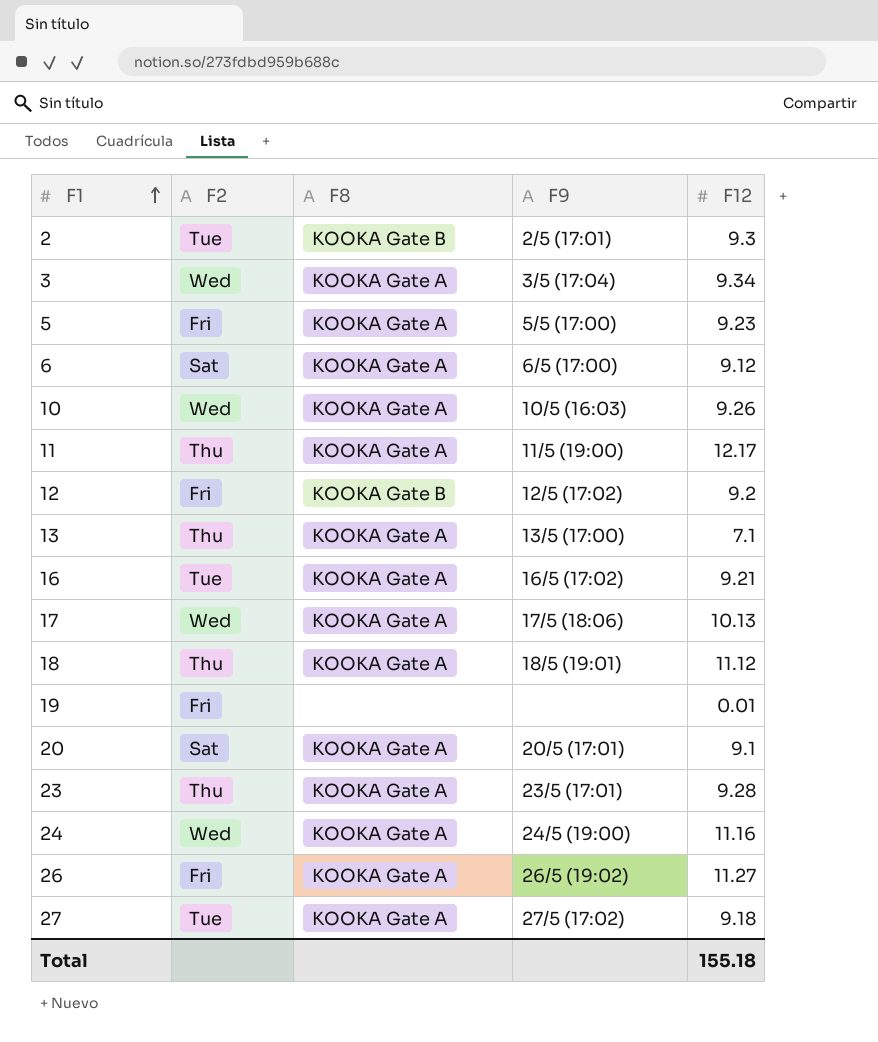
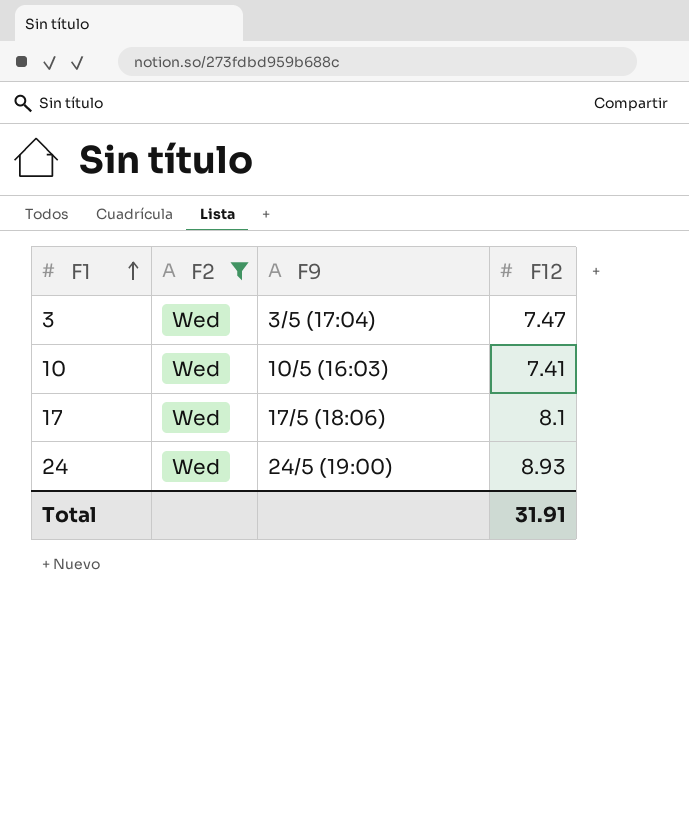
filter: none -> F2 = Wed
column F8 | position: 3 -> none
3 | F12: 9.34 -> 7.47
10 | F12: 9.26 -> 7.41
17 | F12: 10.13 -> 8.1
24 | F12: 11.16 -> 8.93
Total | F12: 155.18 -> 31.91

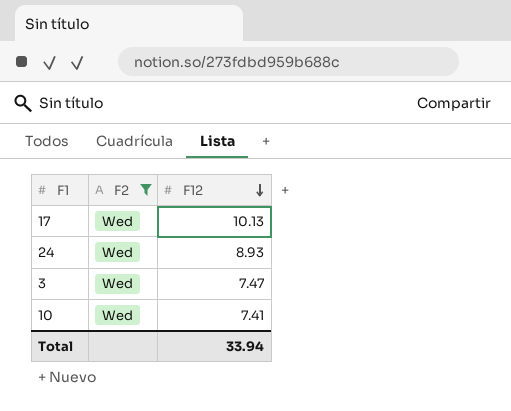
row order: F1 ascending -> F12 descending
column F9 | position: 3 -> none
17 | F12: 8.1 -> 10.13
Total | F12: 31.91 -> 33.94

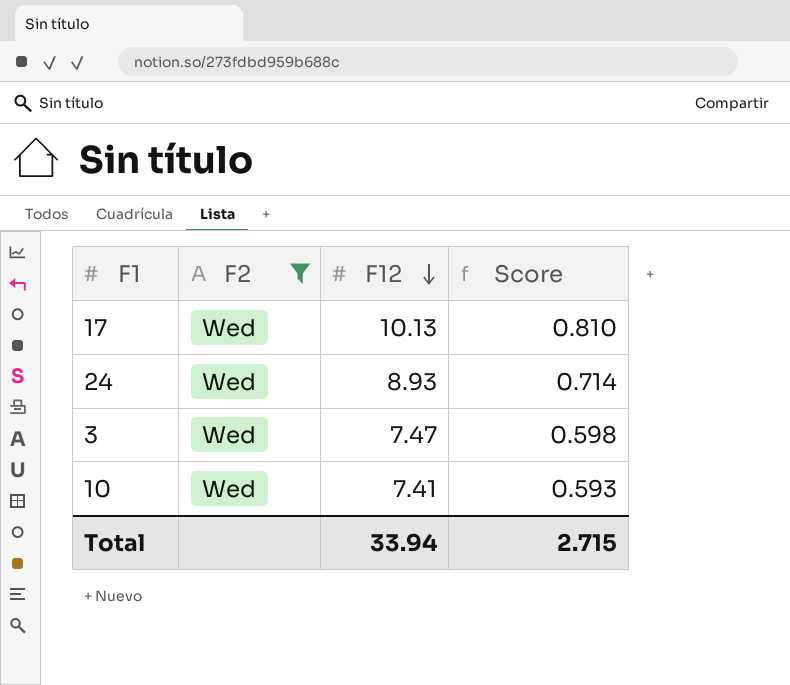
column Score | formula: none -> [F12] * 0.08

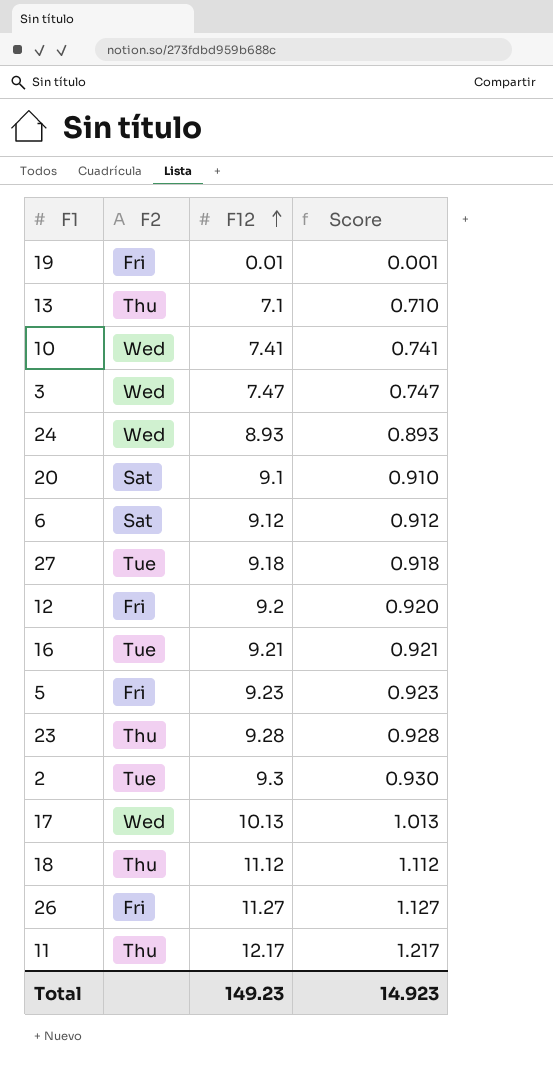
filter: F2 = Wed -> none
row order: F12 descending -> F12 ascending
column Score | formula: [F12] * 0.08 -> [F12] * 0.1
Total | F12: 33.94 -> 149.23
Total | Score: 2.715 -> 14.923

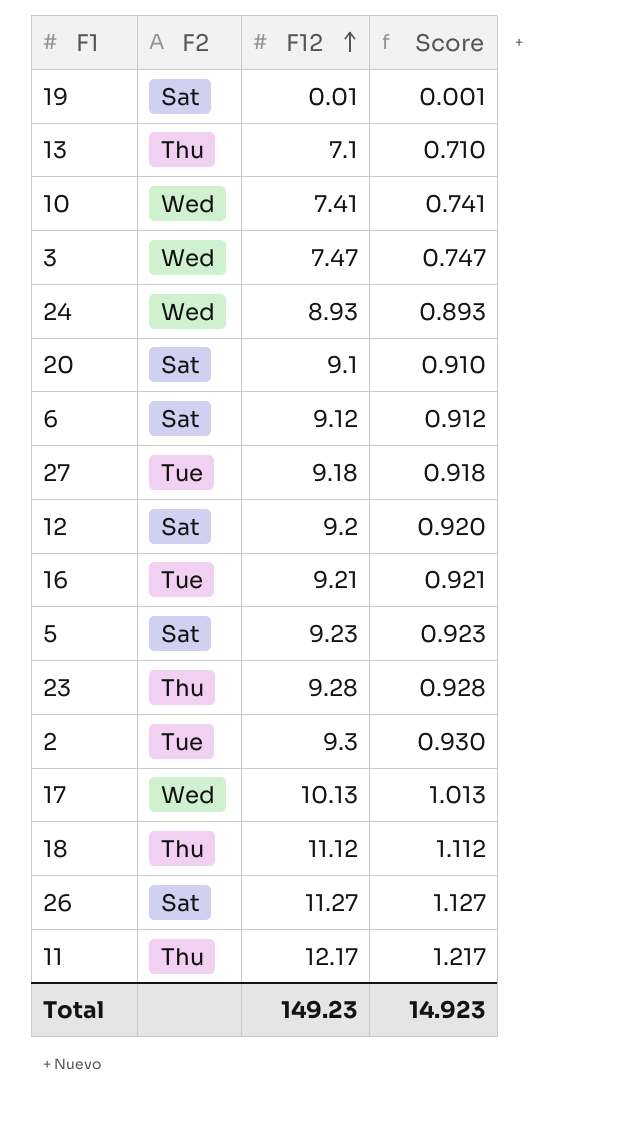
19 | F2: Fri -> Sat
12 | F2: Fri -> Sat
5 | F2: Fri -> Sat
26 | F2: Fri -> Sat

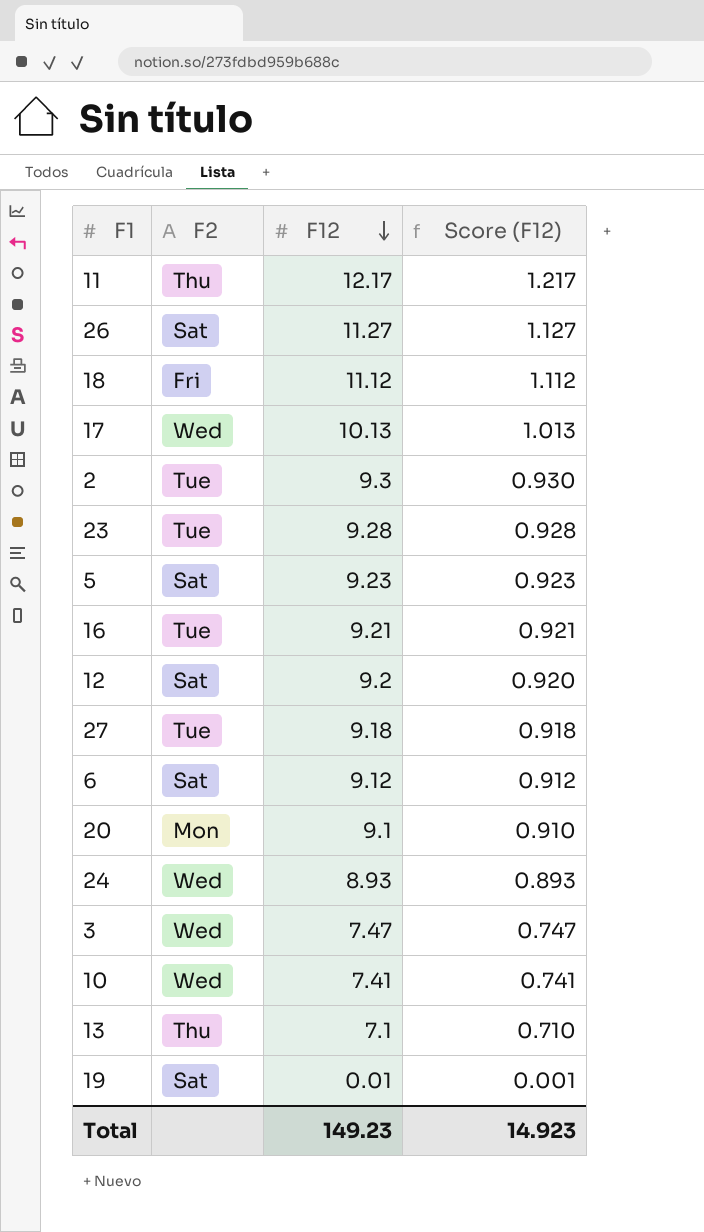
row order: F12 ascending -> F12 descending
column name: Score -> Score (F12)
18 | F2: Thu -> Fri
23 | F2: Thu -> Tue
20 | F2: Sat -> Mon

